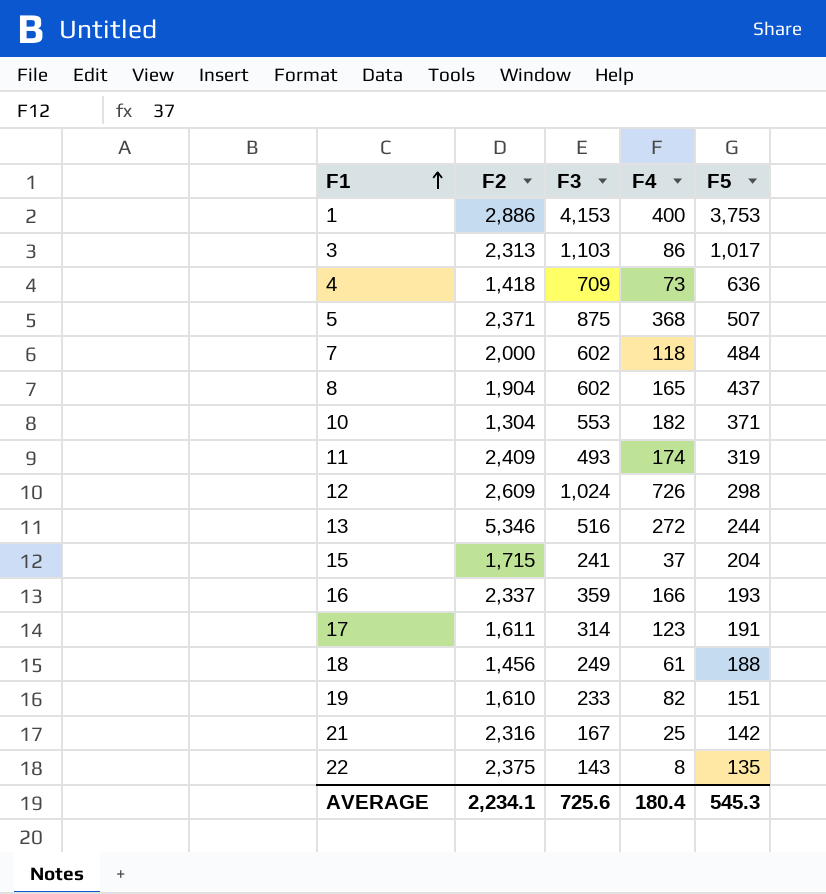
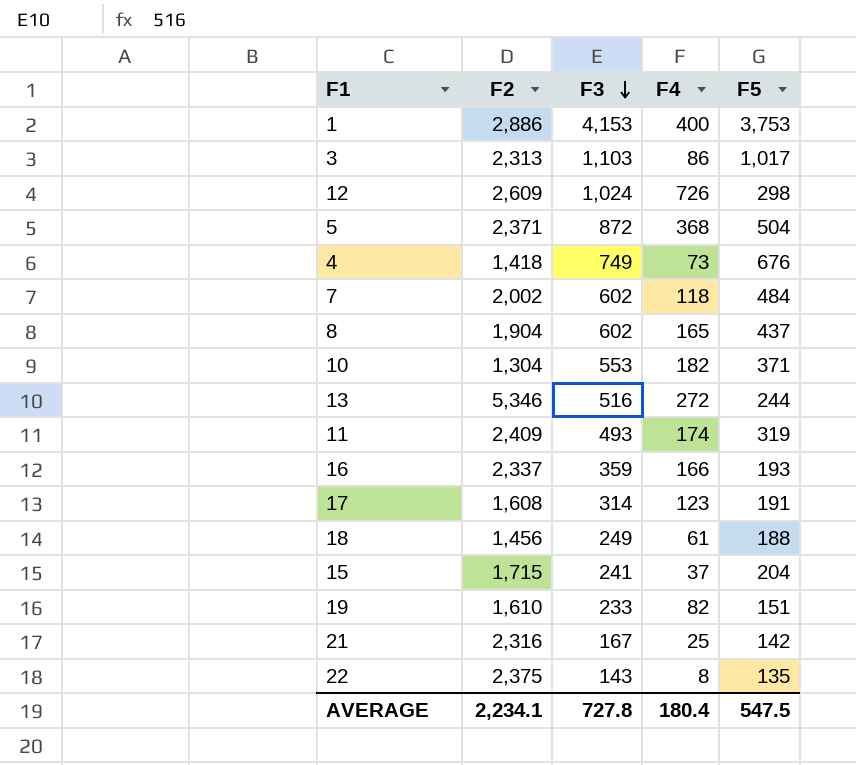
row order: F1 ascending -> F3 descending
5 | F3: 875 -> 872
5 | F5: 507 -> 504
4 | F3: 709 -> 749
4 | F5: 636 -> 676
7 | F2: 2,000 -> 2,002
17 | F2: 1,611 -> 1,608
AVERAGE | F3: 725.6 -> 727.8
AVERAGE | F5: 545.3 -> 547.5

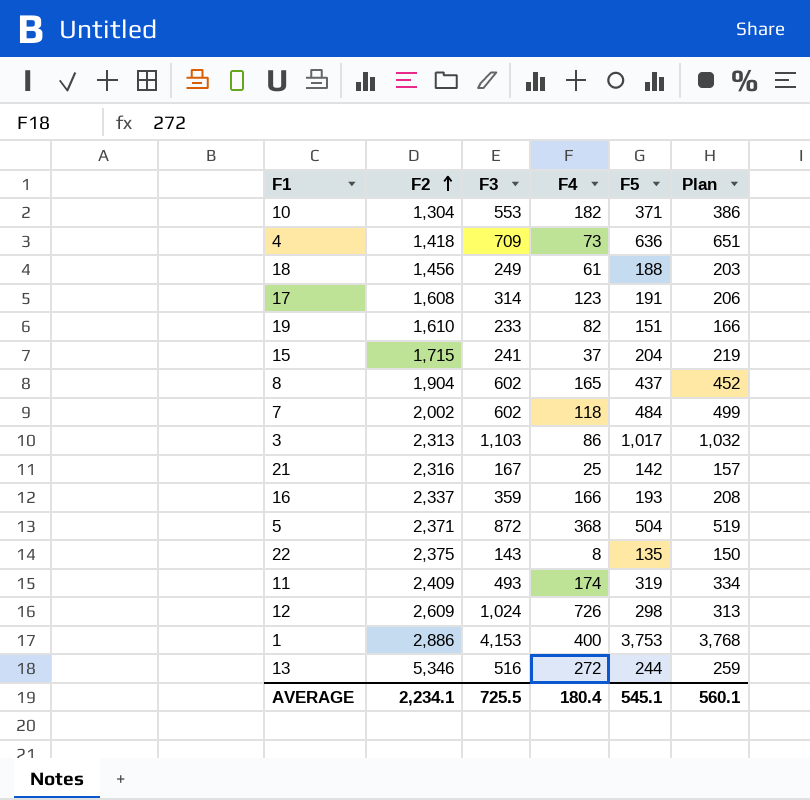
row order: F3 descending -> F2 ascending
column Plan | formula: none -> [F5] + 15
4 | F3: 749 -> 709
4 | F5: 676 -> 636
AVERAGE | F3: 727.8 -> 725.5
AVERAGE | F5: 547.5 -> 545.1

